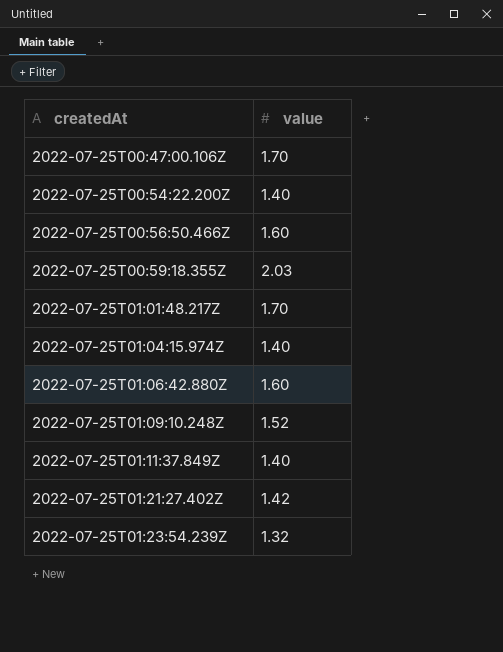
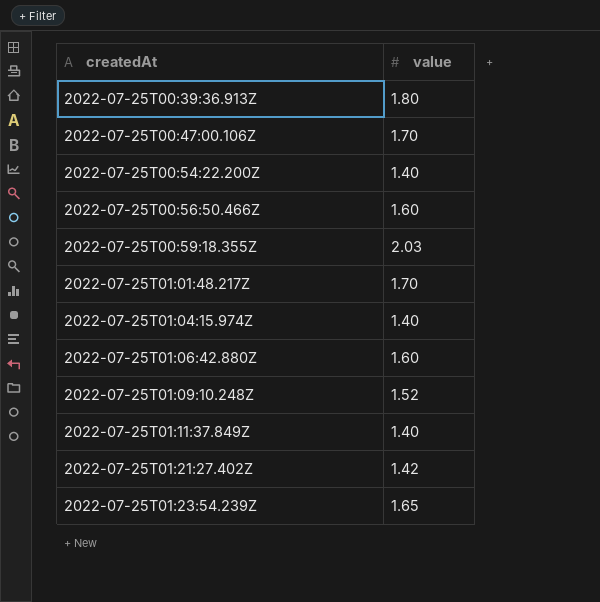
row 2022-07-25T00:39:36.913Z: none -> 1.80
2022-07-25T01:23:54.239Z | value: 1.32 -> 1.65

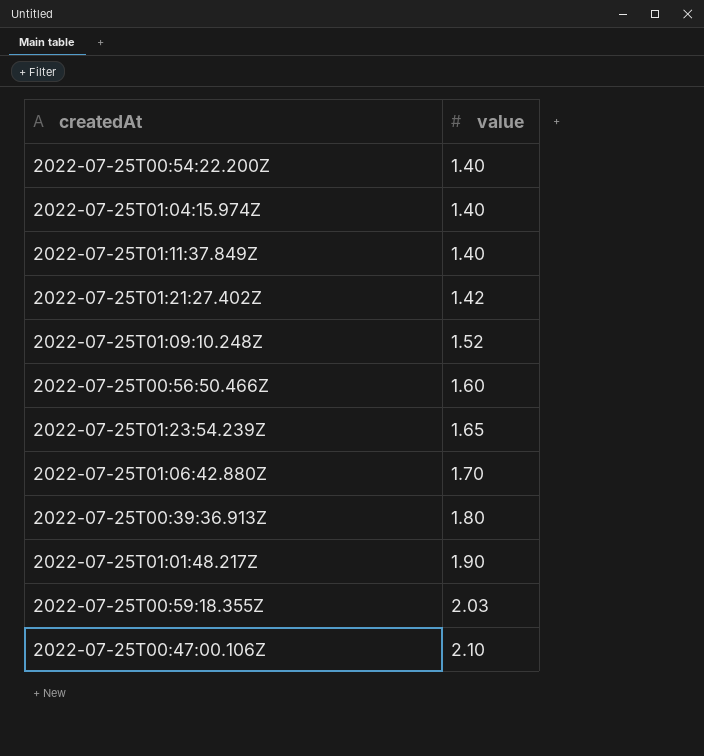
row order: createdAt ascending -> value ascending
2022-07-25T01:06:42.880Z | value: 1.60 -> 1.70
2022-07-25T01:01:48.217Z | value: 1.70 -> 1.90
2022-07-25T00:47:00.106Z | value: 1.70 -> 2.10

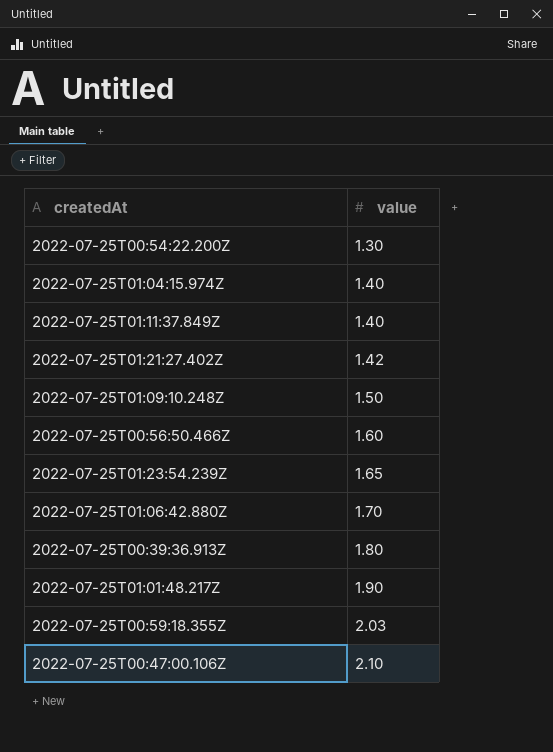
2022-07-25T00:54:22.200Z | value: 1.40 -> 1.30
2022-07-25T01:09:10.248Z | value: 1.52 -> 1.50

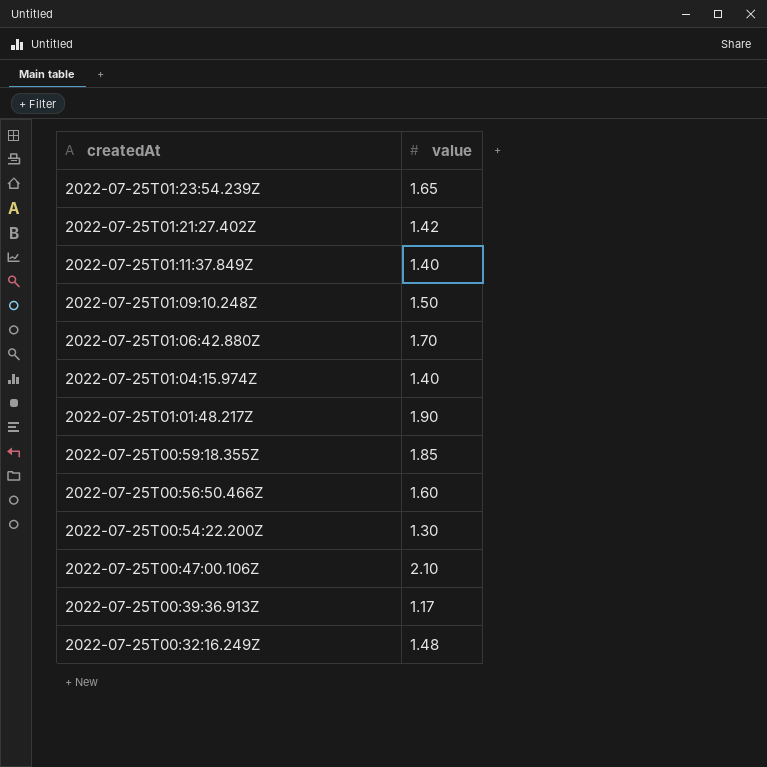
row order: value ascending -> createdAt descending
2022-07-25T00:59:18.355Z | value: 2.03 -> 1.85
2022-07-25T00:39:36.913Z | value: 1.80 -> 1.17
row 2022-07-25T00:32:16.249Z: none -> 1.48

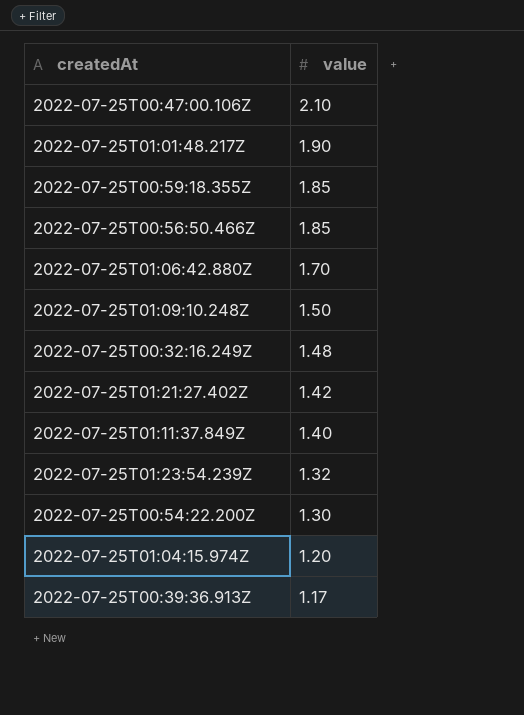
row order: createdAt descending -> value descending
2022-07-25T00:56:50.466Z | value: 1.60 -> 1.85
2022-07-25T01:23:54.239Z | value: 1.65 -> 1.32
2022-07-25T01:04:15.974Z | value: 1.40 -> 1.20

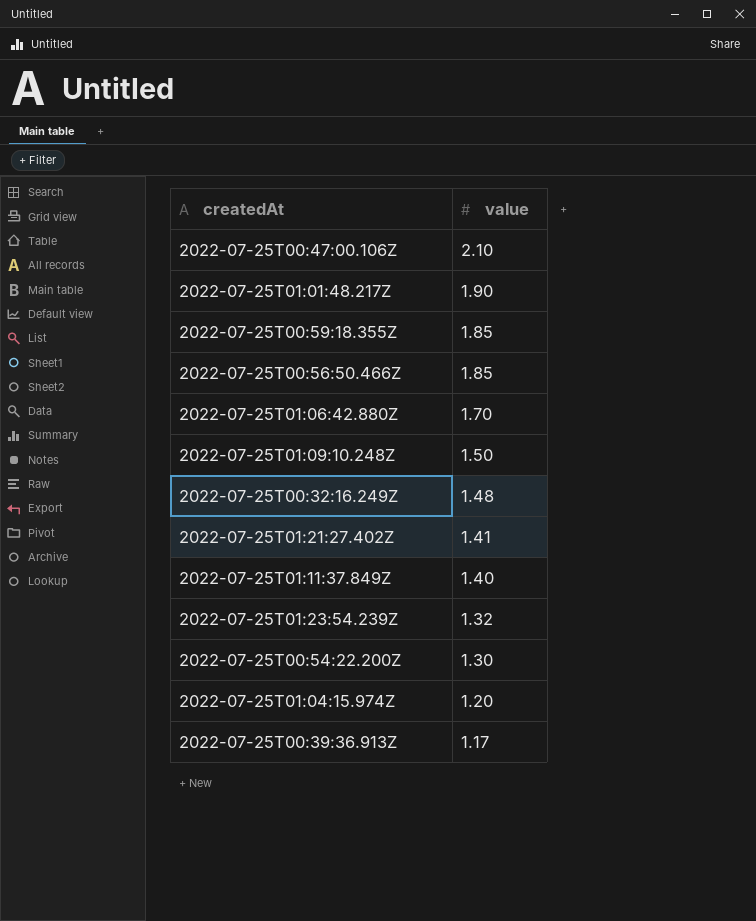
2022-07-25T01:21:27.402Z | value: 1.42 -> 1.41

